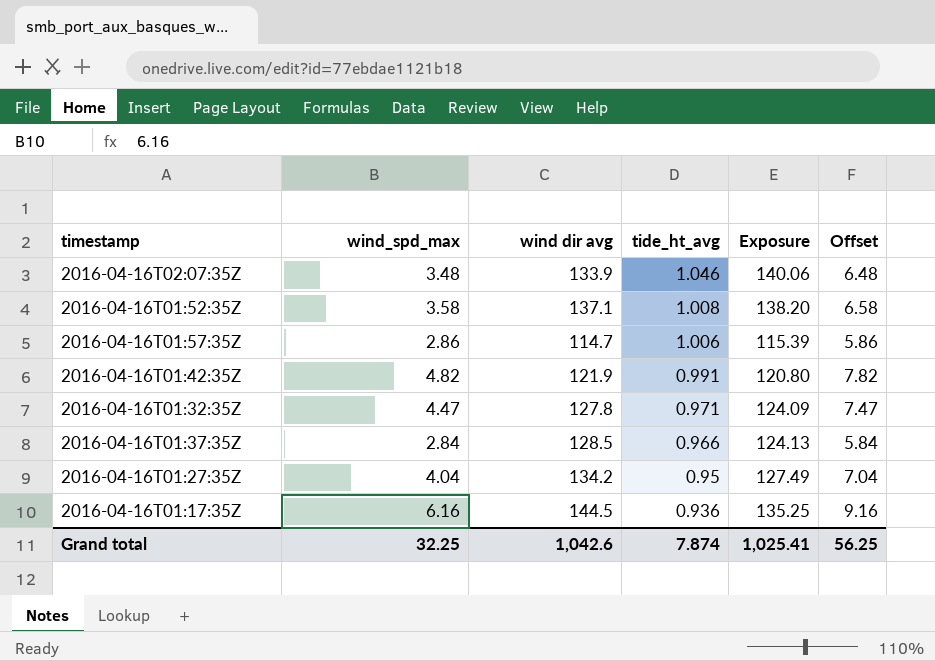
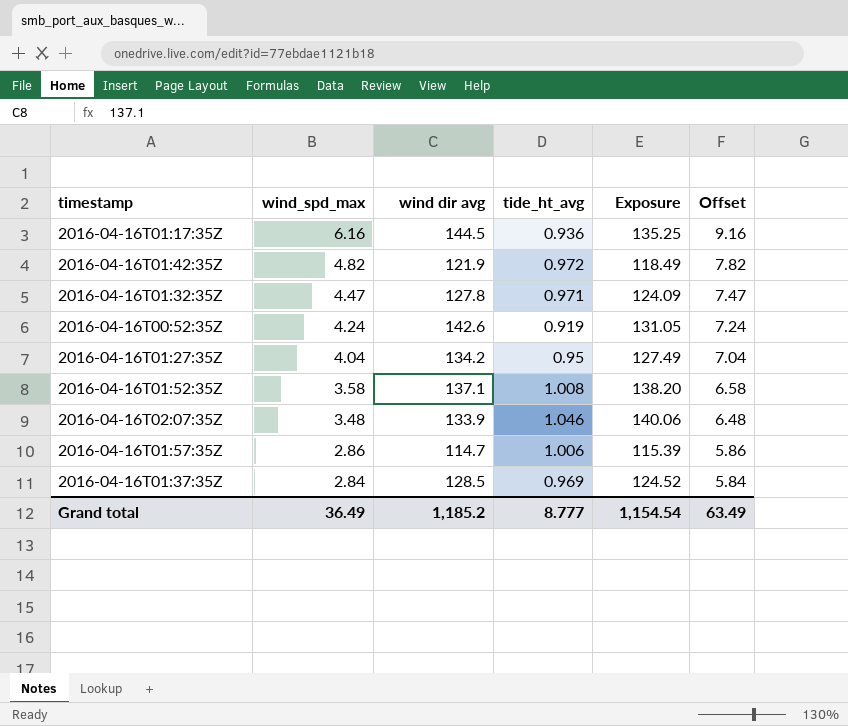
row order: tide_ht_avg descending -> wind_spd_max descending
2016-04-16T01:42:35Z | tide_ht_avg: 0.991 -> 0.972
2016-04-16T01:42:35Z | Exposure: 120.80 -> 118.49
row 2016-04-16T00:52:35Z: none -> 4.24 | 142.6 | 0.919 | 131.05 | 7.24
2016-04-16T01:37:35Z | tide_ht_avg: 0.966 -> 0.969
2016-04-16T01:37:35Z | Exposure: 124.13 -> 124.52
Grand total | wind_spd_max: 32.25 -> 36.49
Grand total | wind dir avg: 1,042.6 -> 1,185.2
Grand total | tide_ht_avg: 7.874 -> 8.777
Grand total | Exposure: 1,025.41 -> 1,154.54
Grand total | Offset: 56.25 -> 63.49

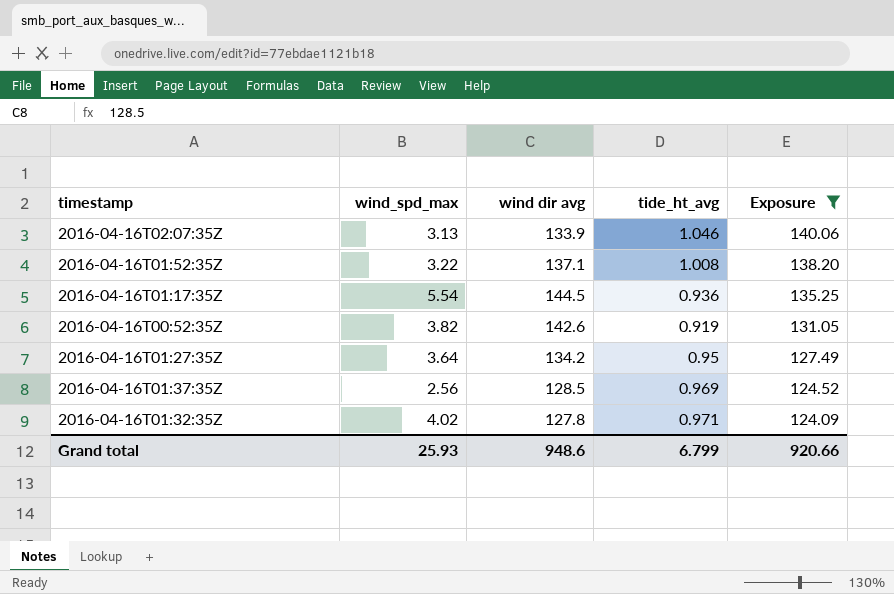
filter: none -> Exposure >= 124.09
row order: wind_spd_max descending -> Exposure descending
column Offset | formula: [wind_spd_max] + 3 -> none
2016-04-16T02:07:35Z | wind_spd_max: 3.48 -> 3.13
2016-04-16T01:52:35Z | wind_spd_max: 3.58 -> 3.22
2016-04-16T01:17:35Z | wind_spd_max: 6.16 -> 5.54
2016-04-16T00:52:35Z | wind_spd_max: 4.24 -> 3.82
2016-04-16T01:27:35Z | wind_spd_max: 4.04 -> 3.64
2016-04-16T01:37:35Z | wind_spd_max: 2.84 -> 2.56
2016-04-16T01:32:35Z | wind_spd_max: 4.47 -> 4.02
Grand total | wind_spd_max: 36.49 -> 25.93
Grand total | wind dir avg: 1,185.2 -> 948.6
Grand total | tide_ht_avg: 8.777 -> 6.799
Grand total | Exposure: 1,154.54 -> 920.66

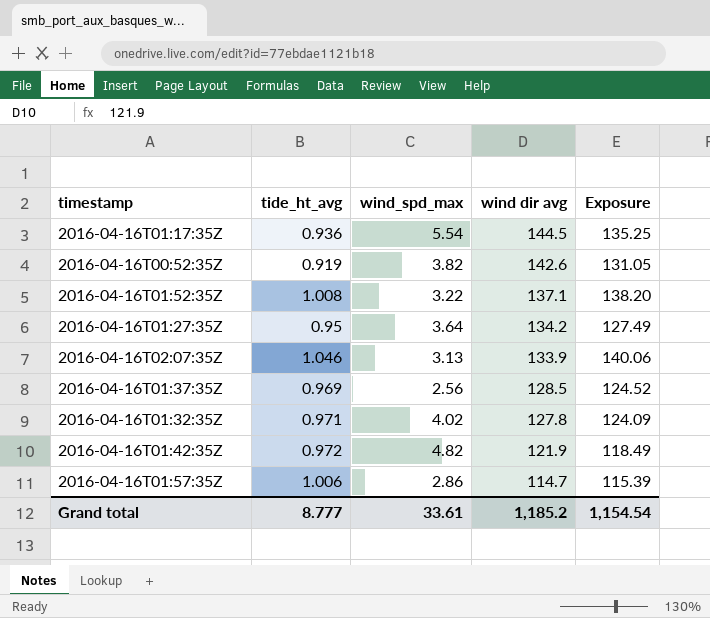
filter: Exposure >= 124.09 -> none
row order: Exposure descending -> wind dir avg descending
column tide_ht_avg | position: 4 -> 2
Grand total | tide_ht_avg: 6.799 -> 8.777
Grand total | wind_spd_max: 25.93 -> 33.61
Grand total | wind dir avg: 948.6 -> 1,185.2
Grand total | Exposure: 920.66 -> 1,154.54

